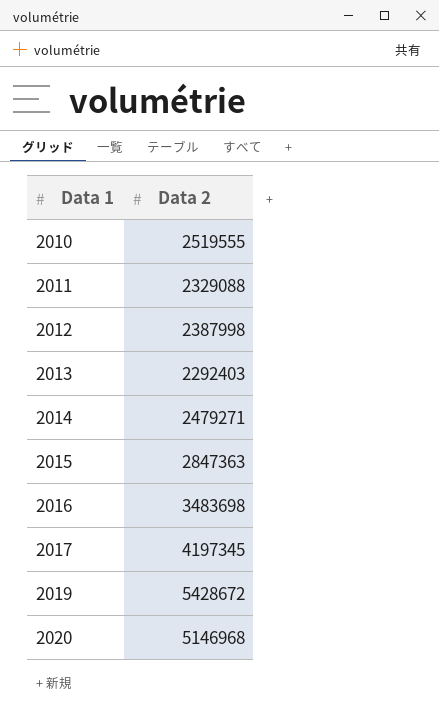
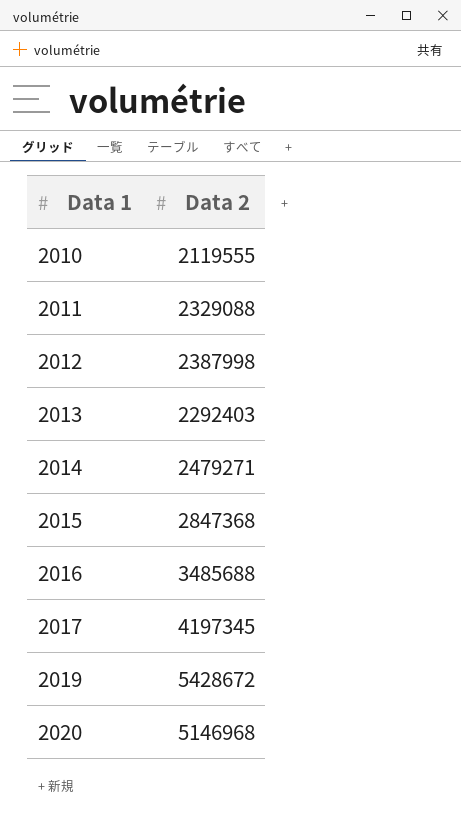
2010 | Data 2: 2519555 -> 2119555
2015 | Data 2: 2847363 -> 2847368
2016 | Data 2: 3483698 -> 3485688

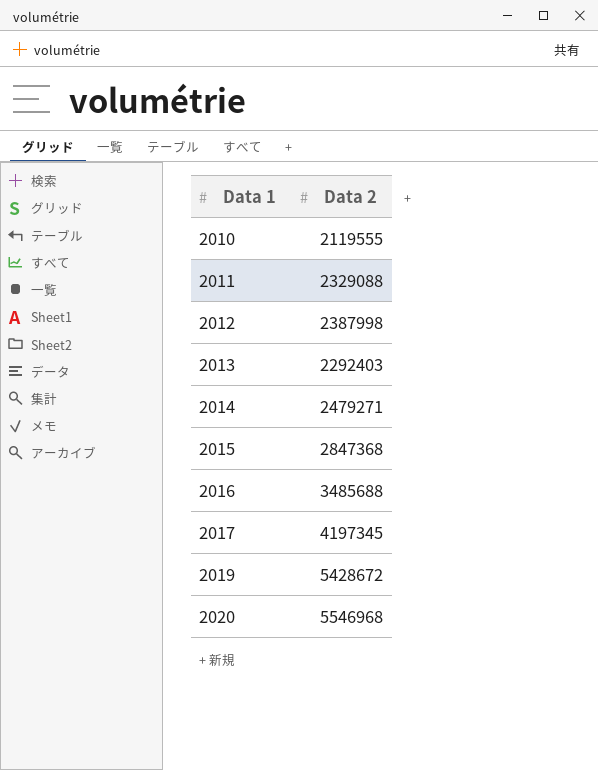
2020 | Data 2: 5146968 -> 5546968

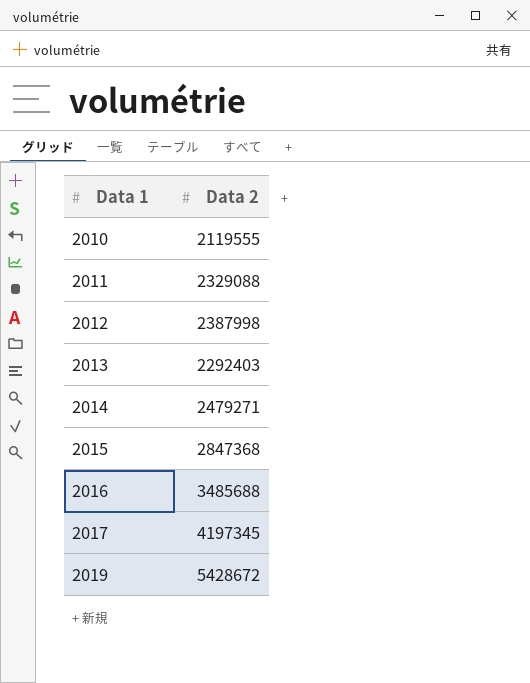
row 2020: 5546968 -> none

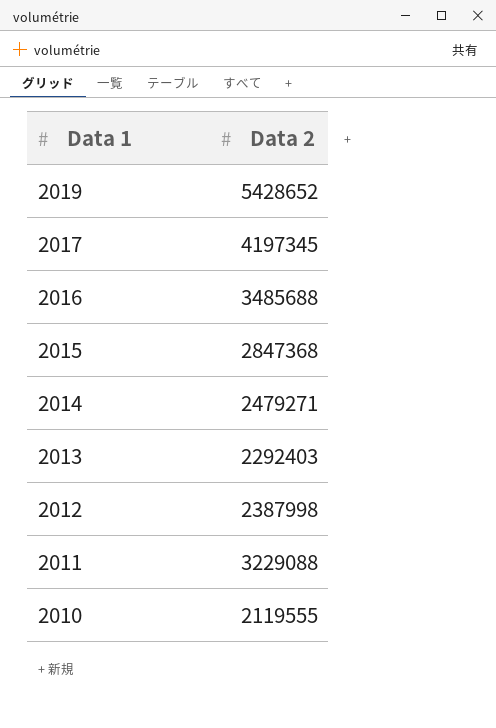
row order: Data 1 ascending -> Data 1 descending
2019 | Data 2: 5428672 -> 5428652
2011 | Data 2: 2329088 -> 3229088

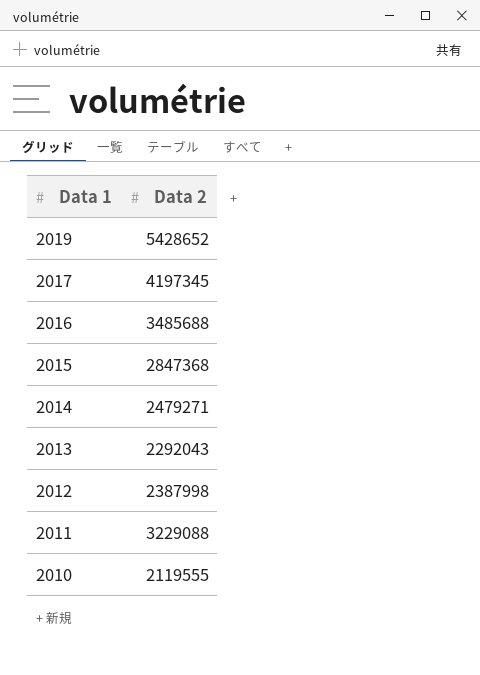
2013 | Data 2: 2292403 -> 2292043

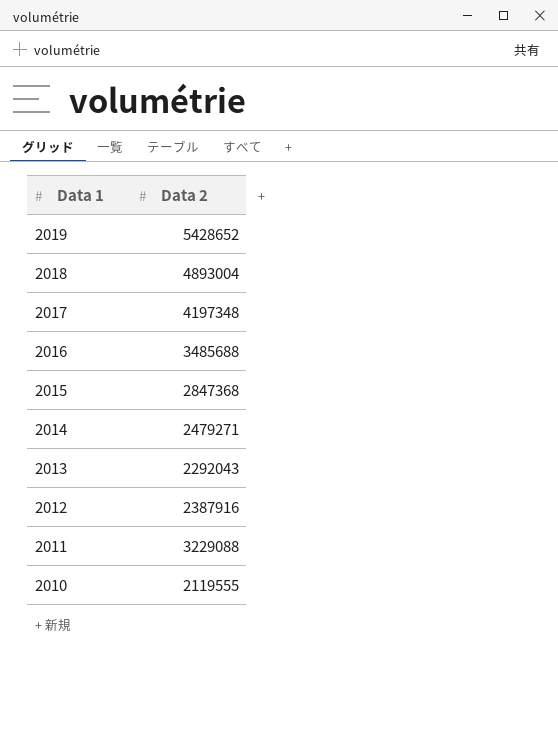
row 2018: none -> 4893004
2017 | Data 2: 4197345 -> 4197348
2012 | Data 2: 2387998 -> 2387916

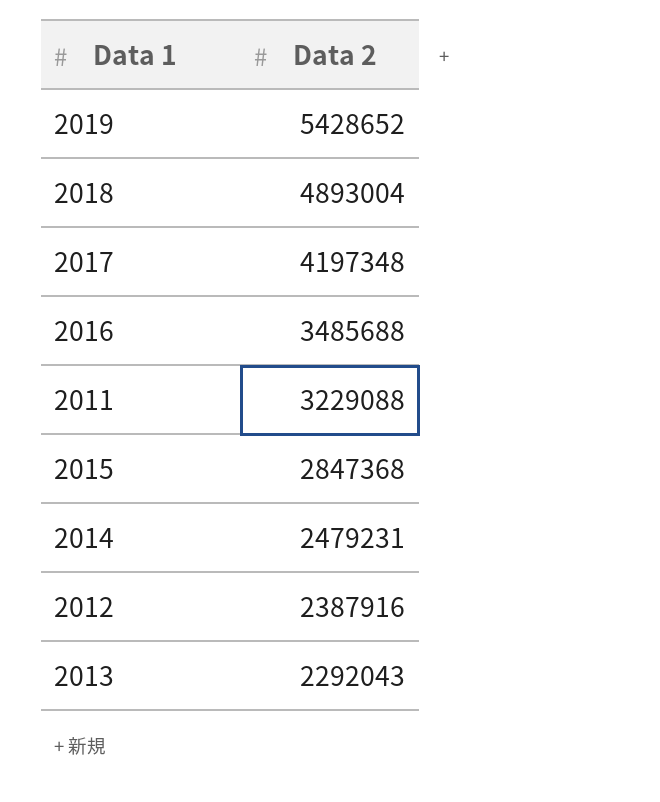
row order: Data 1 descending -> Data 2 descending
row 2010: 2119555 -> none
2014 | Data 2: 2479271 -> 2479231

